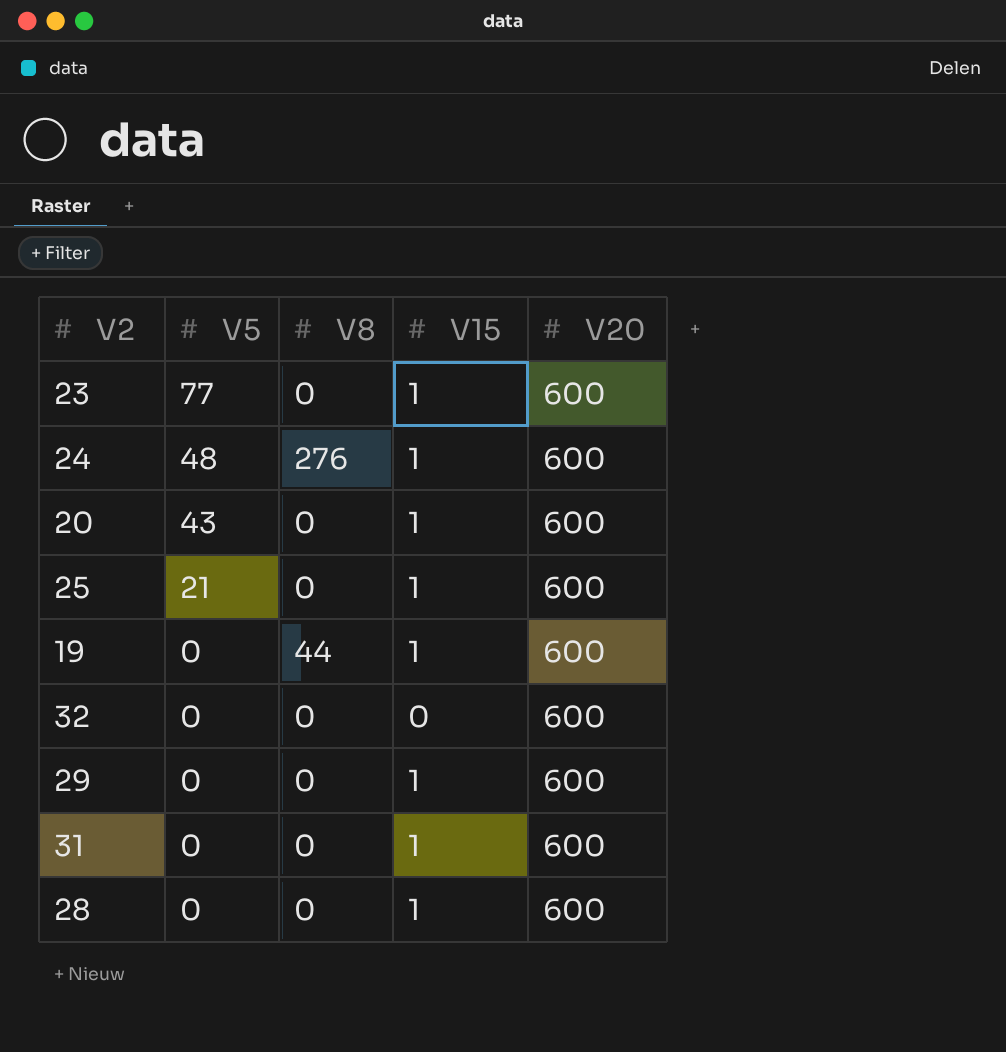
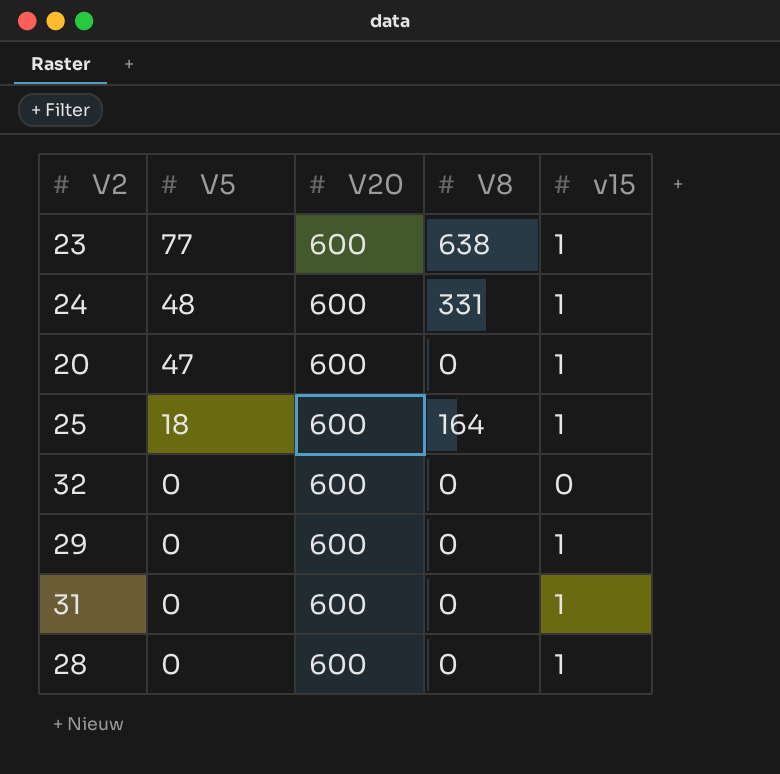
column V20 | position: 5 -> 3
column name: V15 -> v15
row 19: 0 | 44 | 1 | 600 -> none
23 | V8: 0 -> 638
24 | V8: 276 -> 331
20 | V5: 43 -> 47
25 | V5: 21 -> 18
25 | V8: 0 -> 164

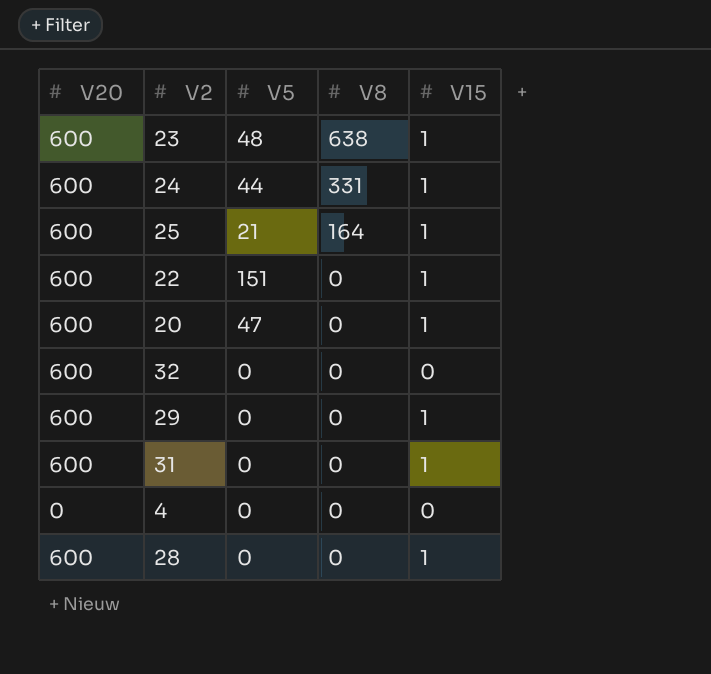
row order: V5 descending -> V8 descending
column V20 | position: 3 -> 1
column name: v15 -> V15
23 | V5: 77 -> 48
24 | V5: 48 -> 44
25 | V5: 18 -> 21
row 22: none -> 600 | 151 | 0 | 1
row 4: none -> 0 | 0 | 0 | 0

